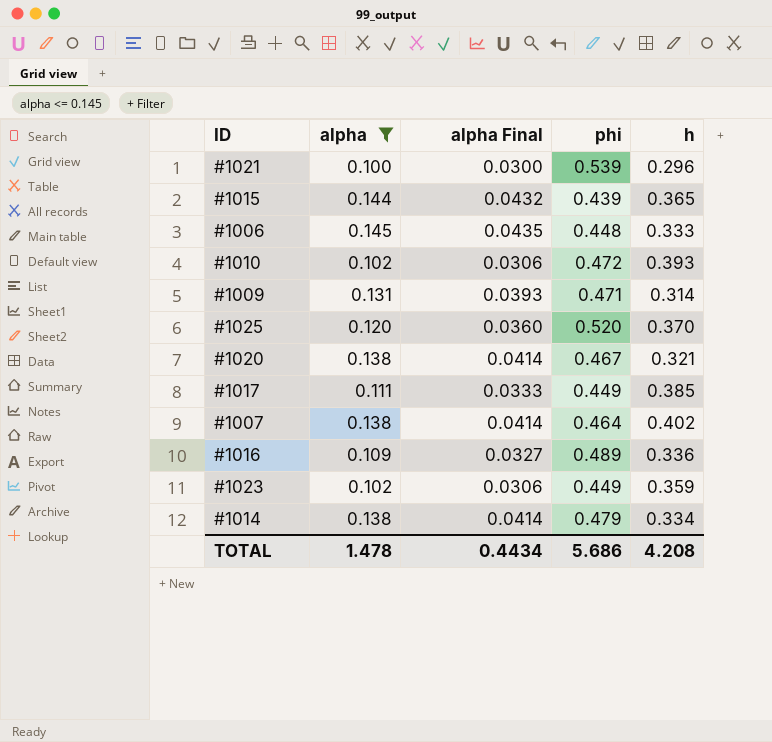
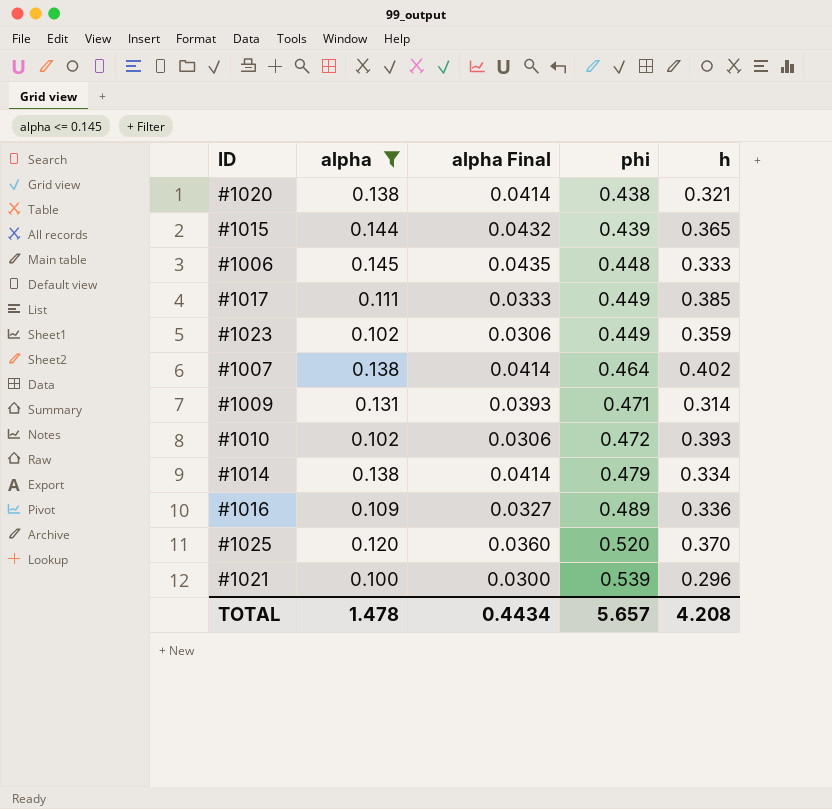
row order: none -> phi ascending
#1020 | phi: 0.467 -> 0.438
TOTAL | phi: 5.686 -> 5.657

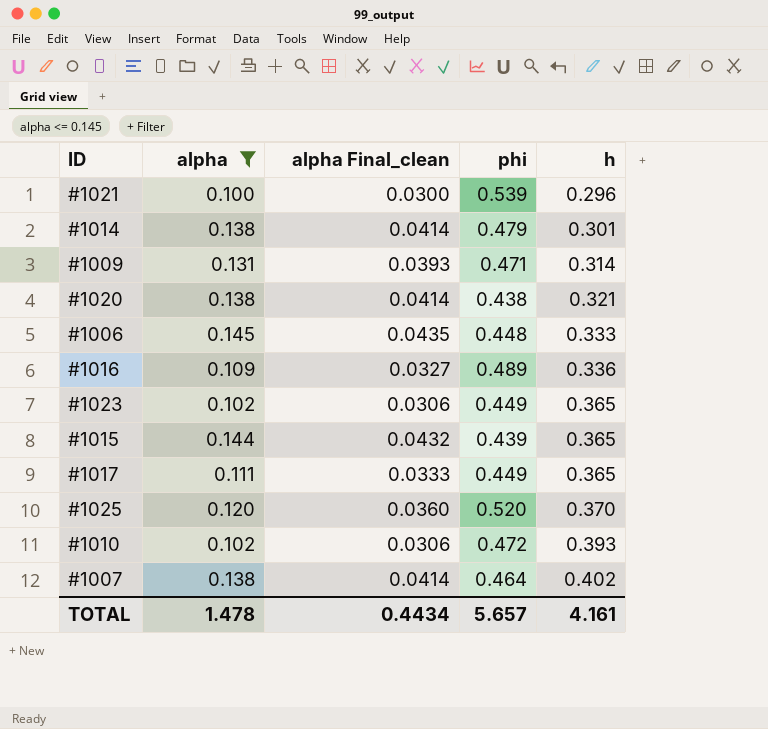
row order: phi ascending -> h ascending
column name: alpha Final -> alpha Final_clean
#1014 | h: 0.334 -> 0.301
#1023 | h: 0.359 -> 0.365
#1017 | h: 0.385 -> 0.365
TOTAL | h: 4.208 -> 4.161

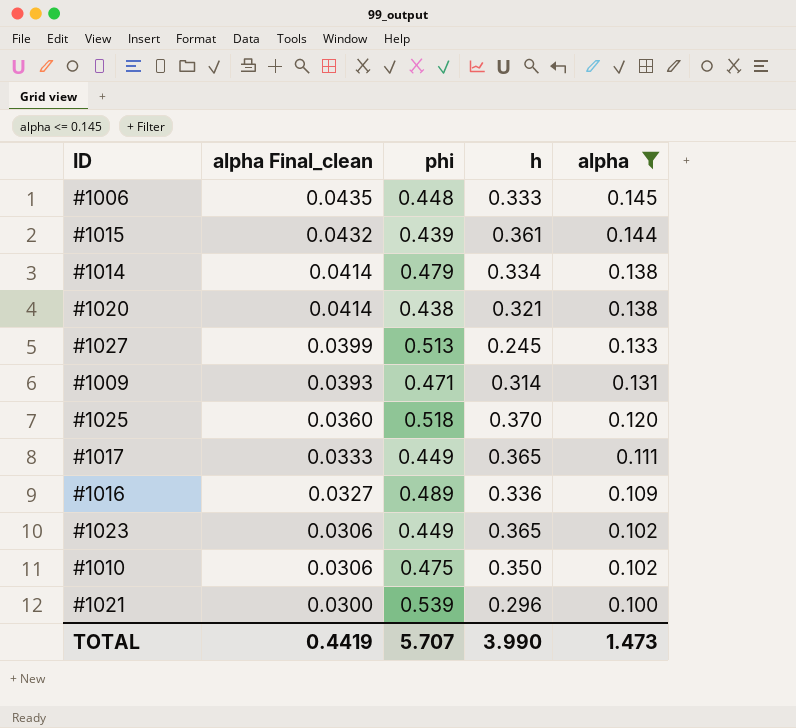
row order: h ascending -> alpha Final_clean descending
column alpha | position: 2 -> 5
row #1007: 0.138 | 0.0414 | 0.464 | 0.402 -> none
#1015 | h: 0.365 -> 0.361
#1014 | h: 0.301 -> 0.334
row #1027: none -> 0.0399 | 0.513 | 0.245 | 0.133
#1025 | phi: 0.520 -> 0.518
#1010 | phi: 0.472 -> 0.475
#1010 | h: 0.393 -> 0.350
TOTAL | alpha Final_clean: 0.4434 -> 0.4419
TOTAL | phi: 5.657 -> 5.707
TOTAL | h: 4.161 -> 3.990
TOTAL | alpha: 1.478 -> 1.473

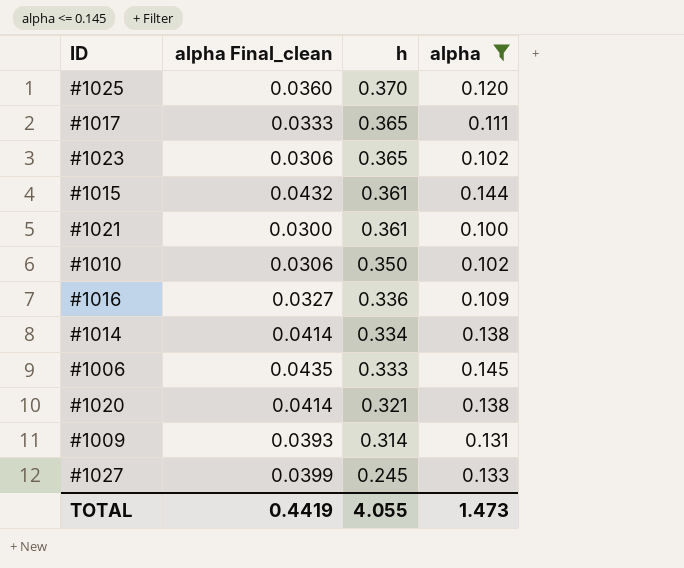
row order: alpha Final_clean descending -> h descending
column phi | position: 3 -> none
#1021 | h: 0.296 -> 0.361
TOTAL | h: 3.990 -> 4.055

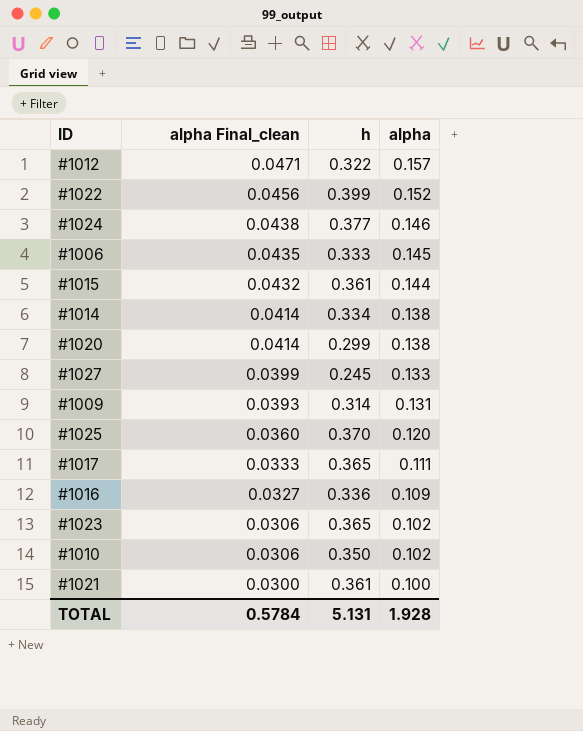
filter: alpha <= 0.145 -> none
row order: h descending -> alpha Final_clean descending
#1020 | h: 0.321 -> 0.299
TOTAL | alpha Final_clean: 0.4419 -> 0.5784
TOTAL | h: 4.055 -> 5.131
TOTAL | alpha: 1.473 -> 1.928

